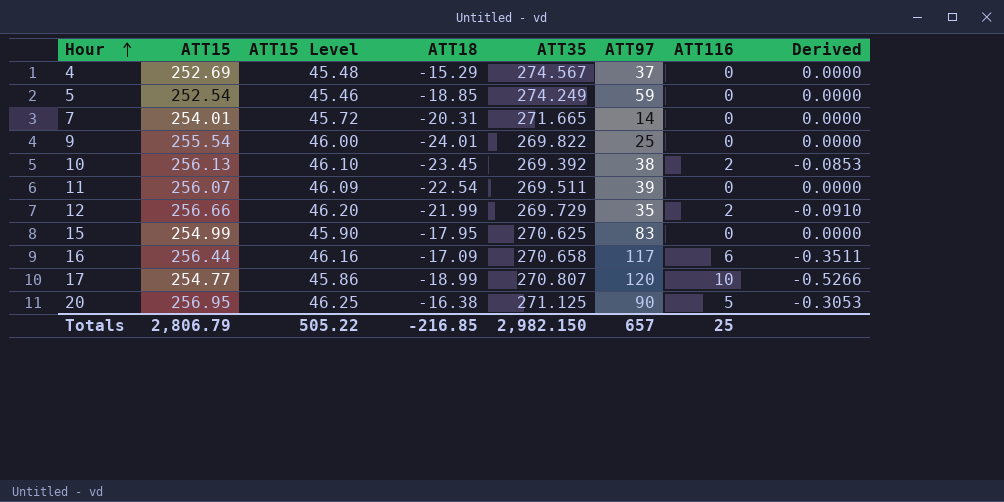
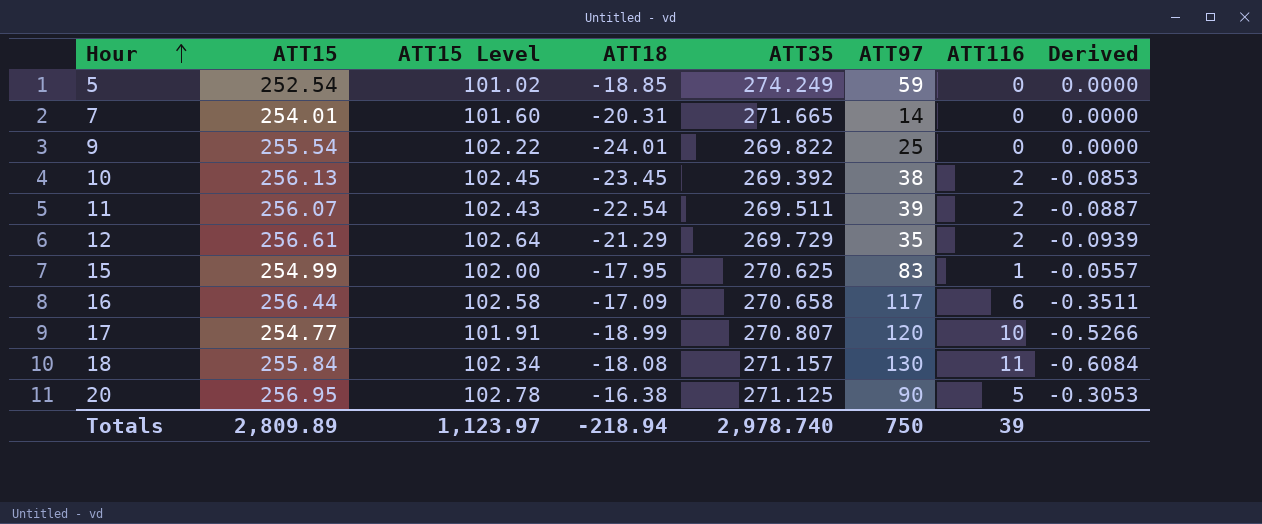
column ATT15 Level | formula: [ATT15] * 0.18 -> [ATT15] * 0.4
row 4: 252.69 | 45.48 | -15.29 | 274.567 | 37 | 0 | 0.0000 -> none
11 | ATT116: 0 -> 2
11 | Derived: 0.0000 -> -0.0887
12 | ATT15: 256.66 -> 256.61
12 | ATT18: -21.99 -> -21.29
12 | Derived: -0.0910 -> -0.0939
15 | ATT116: 0 -> 1
15 | Derived: 0.0000 -> -0.0557
row 18: none -> 255.84 | 102.34 | -18.08 | 271.157 | 130 | 11 | -0.6084
Totals | ATT15: 2,806.79 -> 2,809.89
Totals | ATT15 Level: 505.22 -> 1,123.97
Totals | ATT18: -216.85 -> -218.94
Totals | ATT35: 2,982.150 -> 2,978.740
Totals | ATT97: 657 -> 750
Totals | ATT116: 25 -> 39

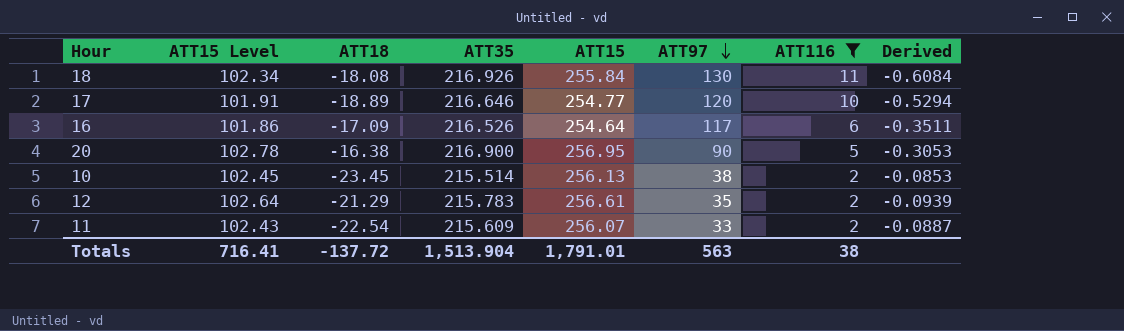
filter: none -> ATT116 >= 2
row order: Hour ascending -> ATT97 descending
column ATT15 | position: 2 -> 5
18 | ATT35: 271.157 -> 216.926
17 | ATT18: -18.99 -> -18.89
17 | ATT35: 270.807 -> 216.646
17 | Derived: -0.5266 -> -0.5294
16 | ATT15 Level: 102.58 -> 101.86
16 | ATT35: 270.658 -> 216.526
16 | ATT15: 256.44 -> 254.64
20 | ATT35: 271.125 -> 216.900
10 | ATT35: 269.392 -> 215.514
12 | ATT35: 269.729 -> 215.783
11 | ATT35: 269.511 -> 215.609
11 | ATT97: 39 -> 33
Totals | ATT15 Level: 1,123.97 -> 716.41
Totals | ATT18: -218.94 -> -137.72
Totals | ATT35: 2,978.740 -> 1,513.904
Totals | ATT15: 2,809.89 -> 1,791.01
Totals | ATT97: 750 -> 563
Totals | ATT116: 39 -> 38

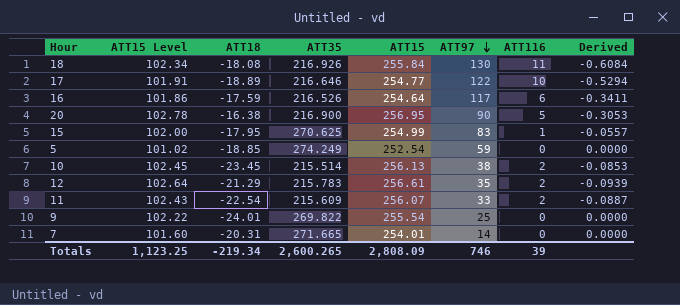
filter: ATT116 >= 2 -> none
17 | ATT97: 120 -> 122
16 | ATT18: -17.09 -> -17.59
16 | Derived: -0.3511 -> -0.3411
Totals | ATT15 Level: 716.41 -> 1,123.25
Totals | ATT18: -137.72 -> -219.34
Totals | ATT35: 1,513.904 -> 2,600.265
Totals | ATT15: 1,791.01 -> 2,808.09
Totals | ATT97: 563 -> 746
Totals | ATT116: 38 -> 39

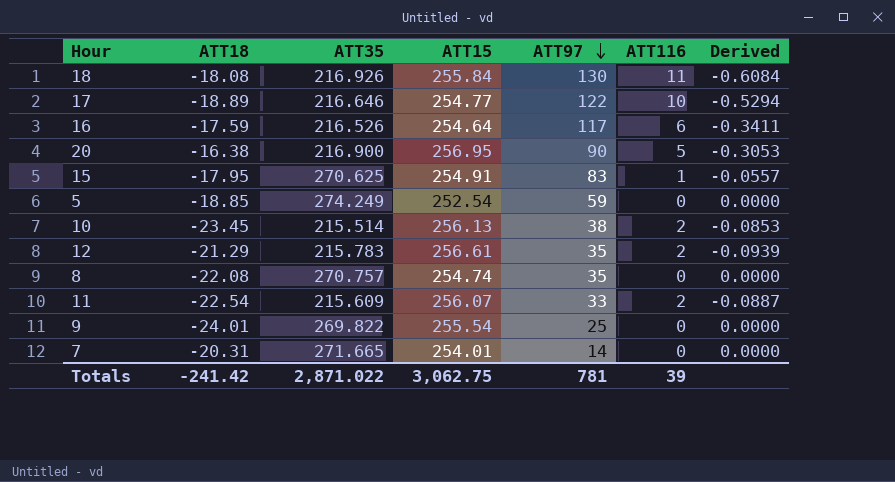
column ATT15 Level | formula: [ATT15] * 0.4 -> none
15 | ATT15: 254.99 -> 254.91
row 8: none -> -22.08 | 270.757 | 254.74 | 35 | 0 | 0.0000
Totals | ATT18: -219.34 -> -241.42
Totals | ATT35: 2,600.265 -> 2,871.022
Totals | ATT15: 2,808.09 -> 3,062.75
Totals | ATT97: 746 -> 781

